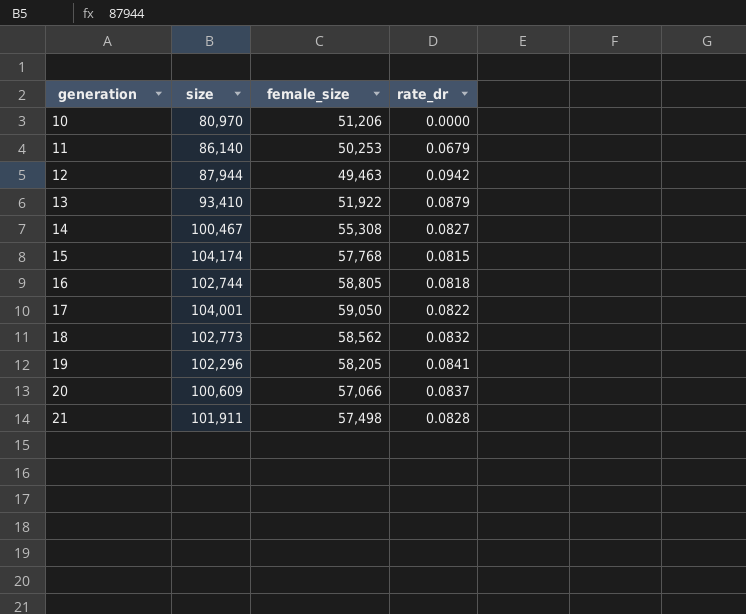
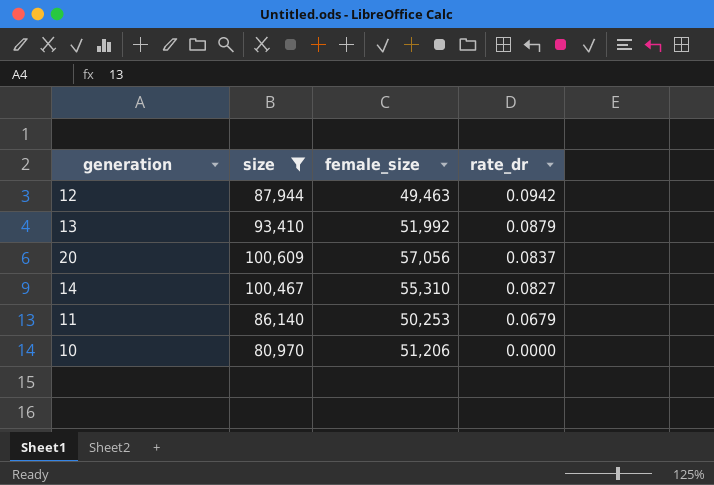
filter: none -> size <= 100,609
row order: generation ascending -> rate_dr descending
13 | female_size: 51,922 -> 51,992
20 | female_size: 57,066 -> 57,056
14 | female_size: 55,308 -> 55,310

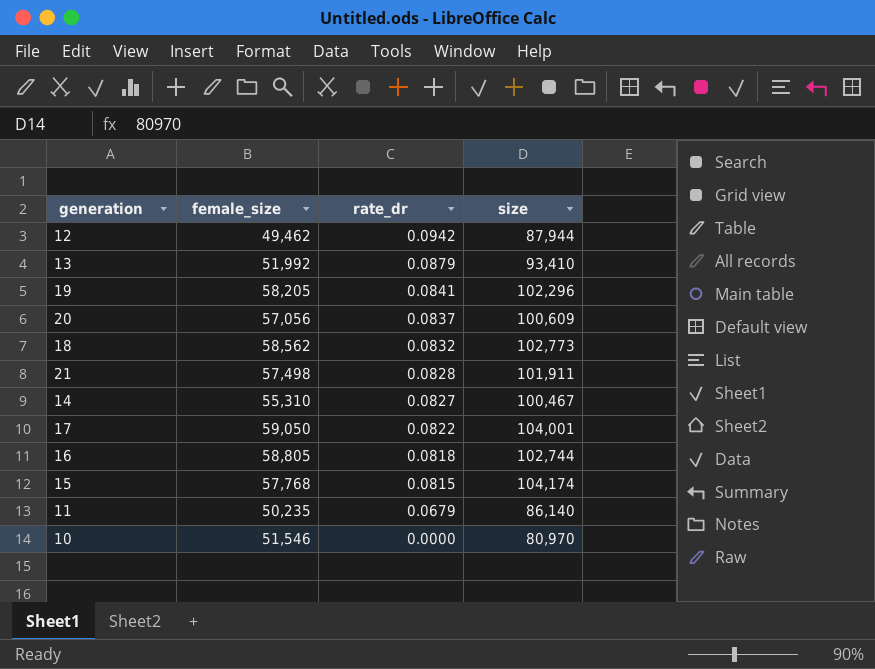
filter: size <= 100,609 -> none
column size | position: 2 -> 4
12 | female_size: 49,463 -> 49,462
11 | female_size: 50,253 -> 50,235
10 | female_size: 51,206 -> 51,546

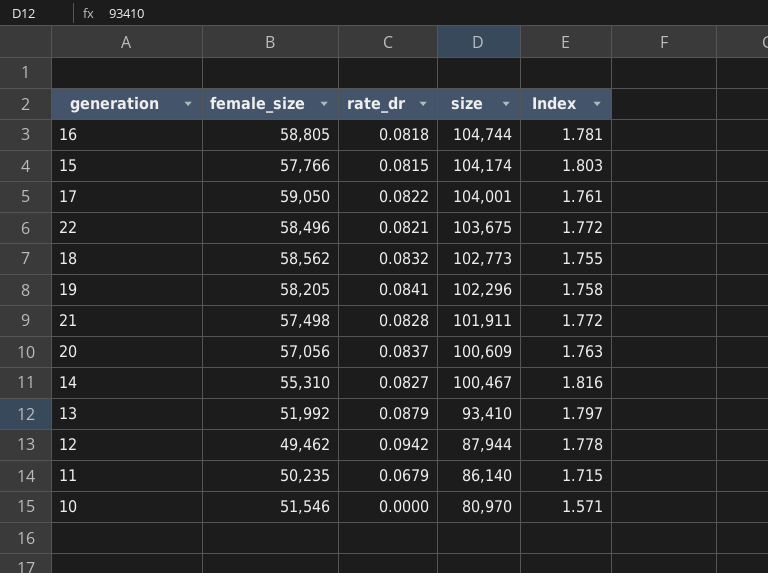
row order: rate_dr descending -> size descending
column Index | formula: none -> [size] / [female_size]
16 | size: 102,744 -> 104,744
15 | female_size: 57,768 -> 57,766
row 22: none -> 58,496 | 0.0821 | 103,675 | 1.772

